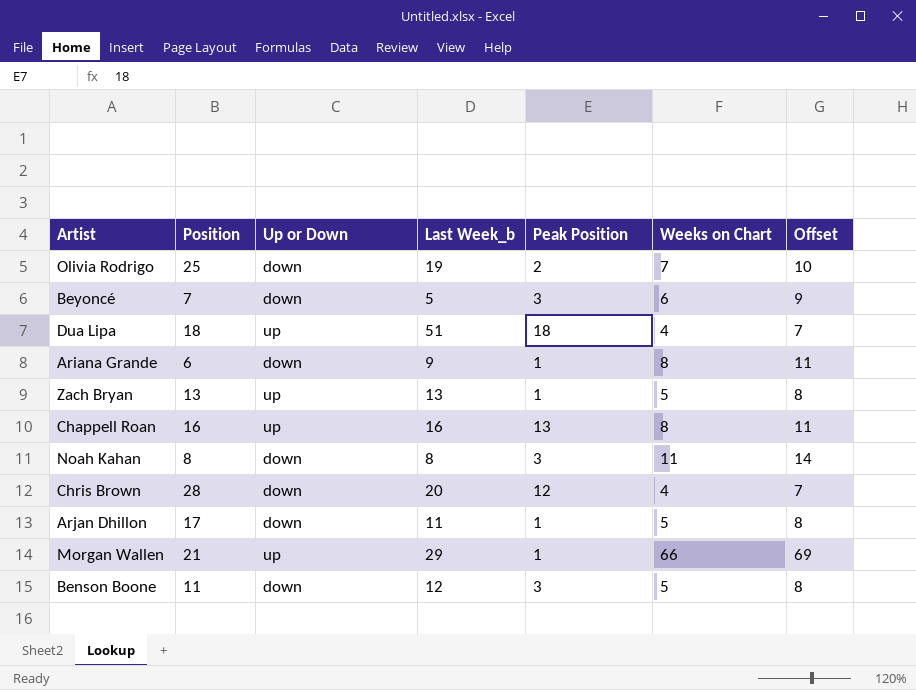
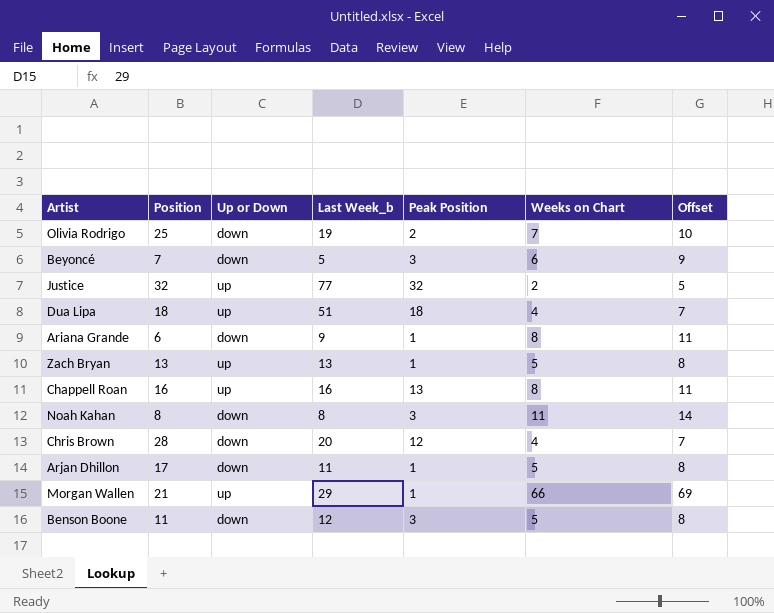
row Justice: none -> 32 | up | 77 | 32 | 2 | 5

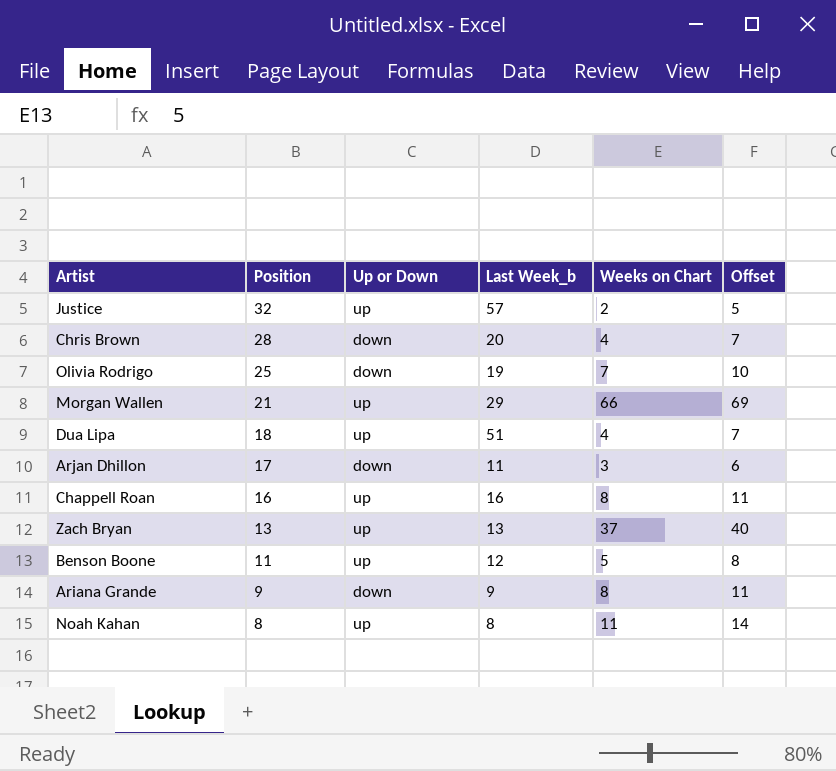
row order: none -> Position descending
column Peak Position | position: 5 -> none
row Beyoncé: 7 | down | 5 | 3 | 6 | 9 -> none
Justice | Last Week_b: 77 -> 57
Arjan Dhillon | Weeks on Chart: 5 -> 3
Arjan Dhillon | Offset: 8 -> 6
Zach Bryan | Weeks on Chart: 5 -> 37
Zach Bryan | Offset: 8 -> 40
Benson Boone | Up or Down: down -> up
Ariana Grande | Position: 6 -> 9
Noah Kahan | Up or Down: down -> up

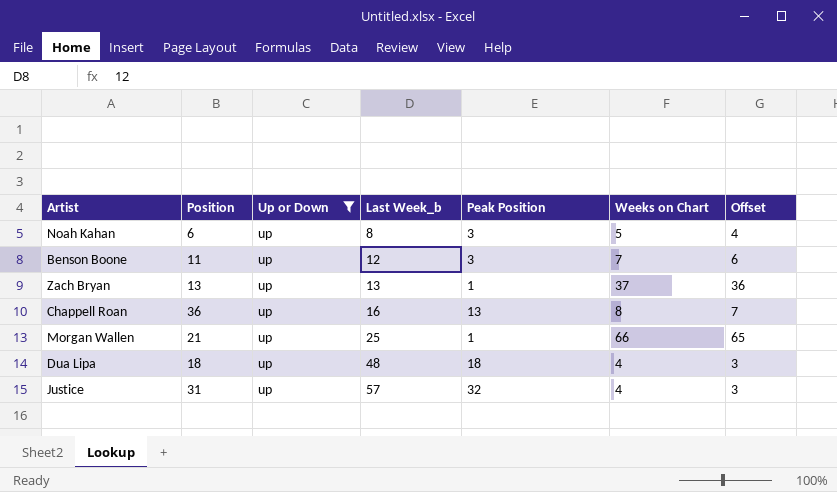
filter: none -> Up or Down = up
row order: Position descending -> Last Week_b ascending
column Peak Position | position: none -> 5
column Offset | formula: [Weeks on Chart] + 3 -> [Weeks on Chart] - 1
Noah Kahan | Position: 8 -> 6
Noah Kahan | Weeks on Chart: 11 -> 5
Benson Boone | Weeks on Chart: 5 -> 7
Chappell Roan | Position: 16 -> 36
Morgan Wallen | Last Week_b: 29 -> 25
Dua Lipa | Last Week_b: 51 -> 48
Justice | Position: 32 -> 31
Justice | Weeks on Chart: 2 -> 4

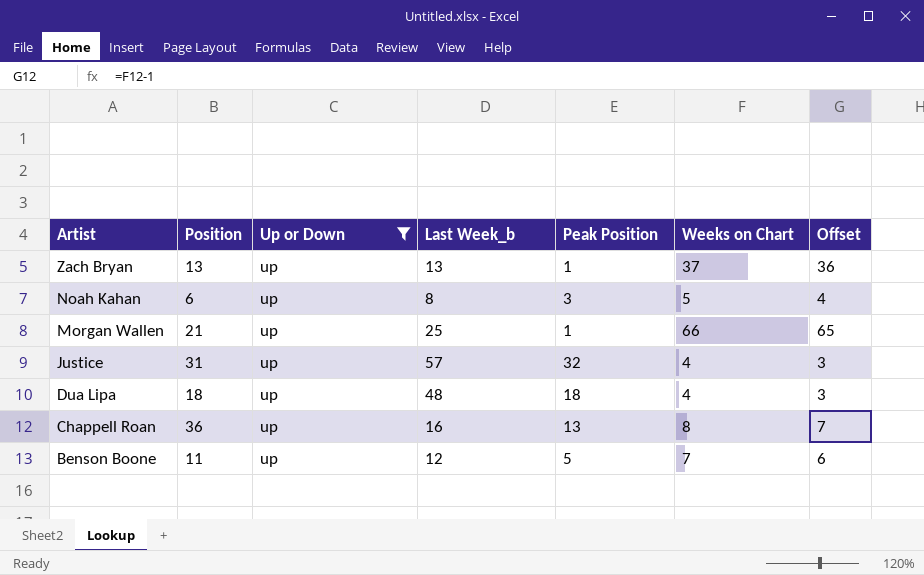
row order: Last Week_b ascending -> Artist descending
Benson Boone | Peak Position: 3 -> 5

